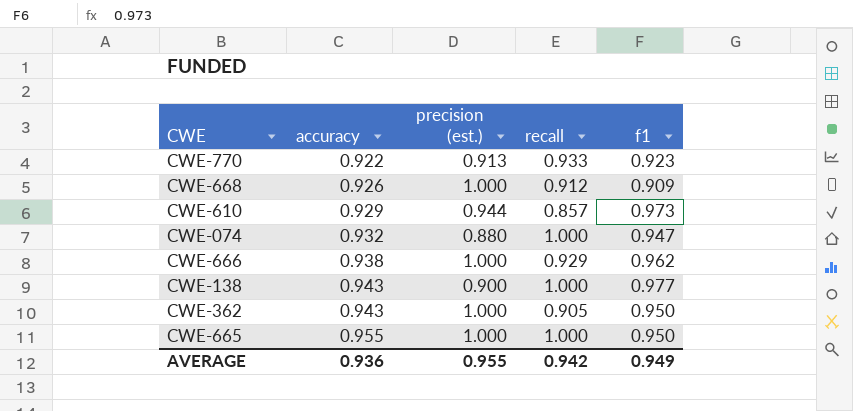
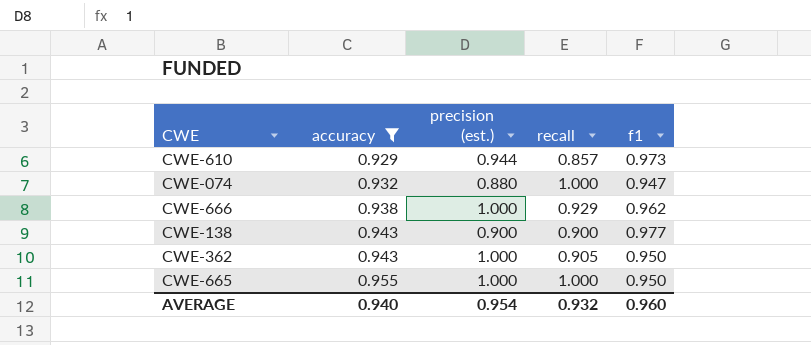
filter: none -> accuracy >= 0.929
CWE-138 | recall: 1.000 -> 0.900
AVERAGE | accuracy: 0.936 -> 0.940
AVERAGE | precision (est.): 0.955 -> 0.954
AVERAGE | recall: 0.942 -> 0.932
AVERAGE | f1: 0.949 -> 0.960

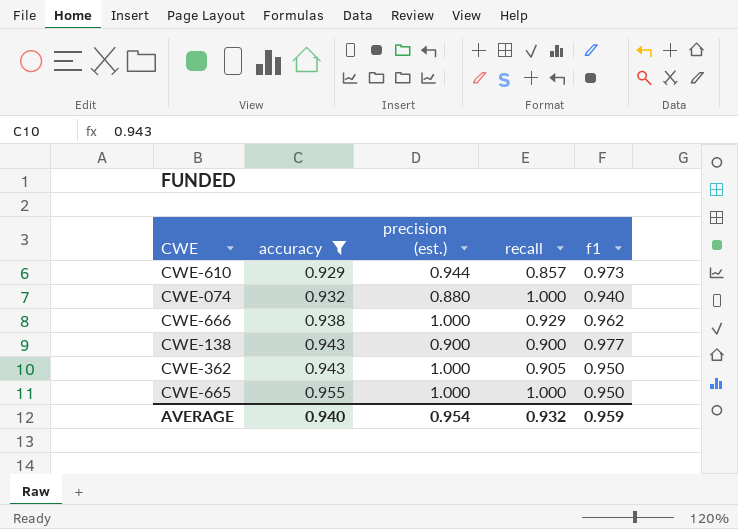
CWE-074 | f1: 0.947 -> 0.940
AVERAGE | f1: 0.960 -> 0.959

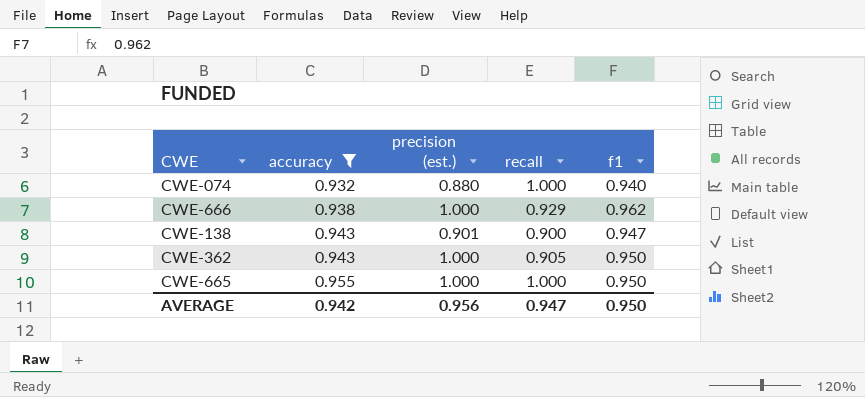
row CWE-610: 0.929 | 0.944 | 0.857 | 0.973 -> none
CWE-138 | precision (est.): 0.900 -> 0.901
CWE-138 | f1: 0.977 -> 0.947
AVERAGE | accuracy: 0.940 -> 0.942
AVERAGE | precision (est.): 0.954 -> 0.956
AVERAGE | recall: 0.932 -> 0.947
AVERAGE | f1: 0.959 -> 0.950

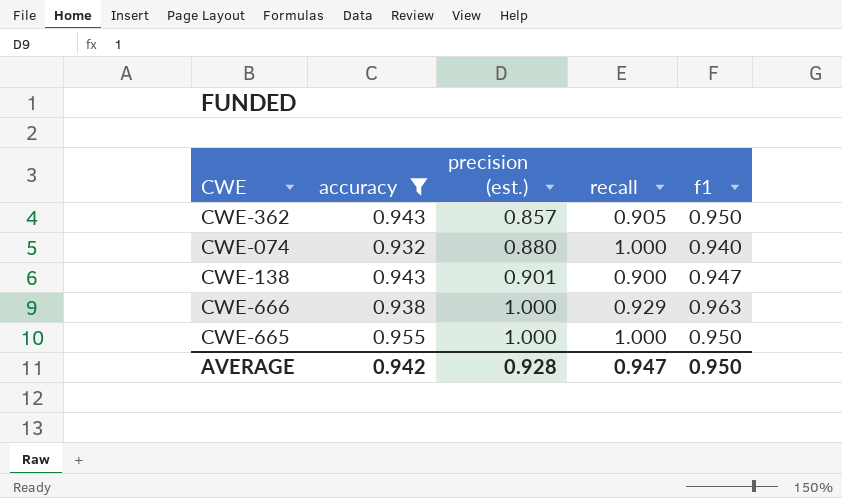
row order: accuracy ascending -> precision (est.) ascending
CWE-362 | precision (est.): 1.000 -> 0.857
CWE-666 | f1: 0.962 -> 0.963
AVERAGE | precision (est.): 0.956 -> 0.928

